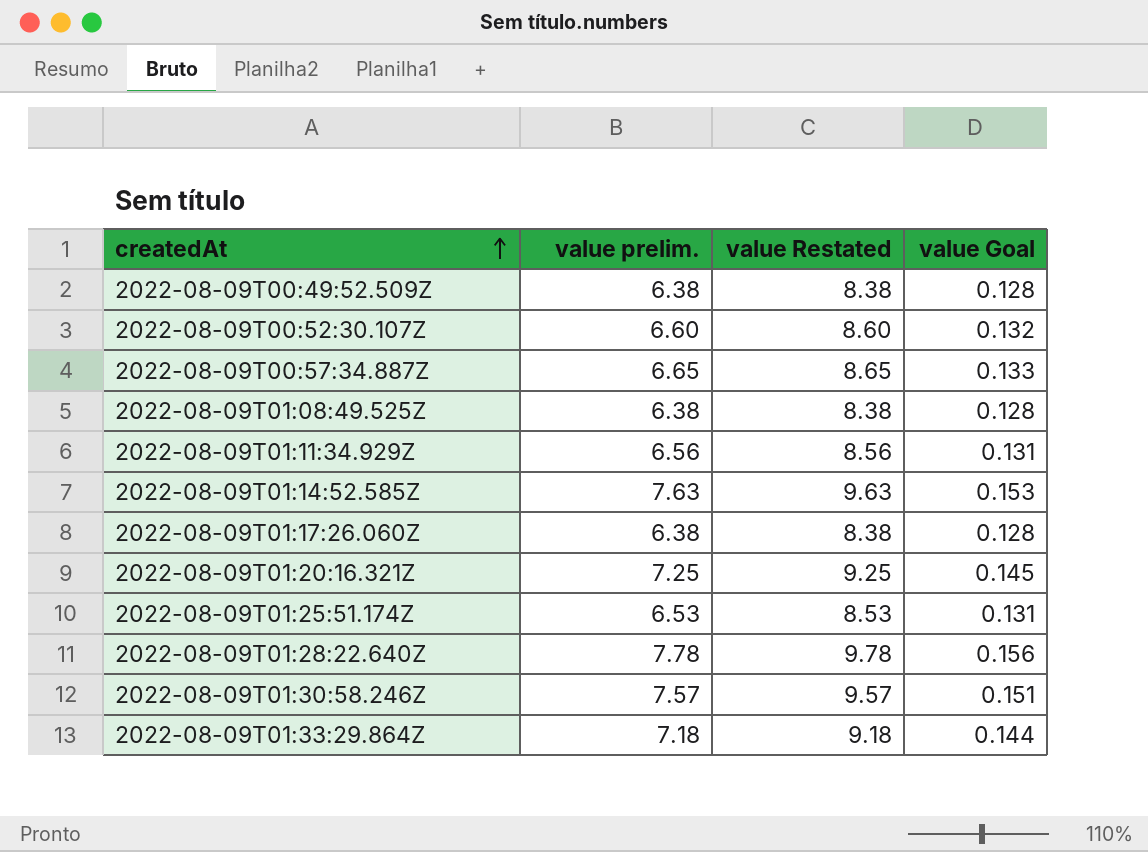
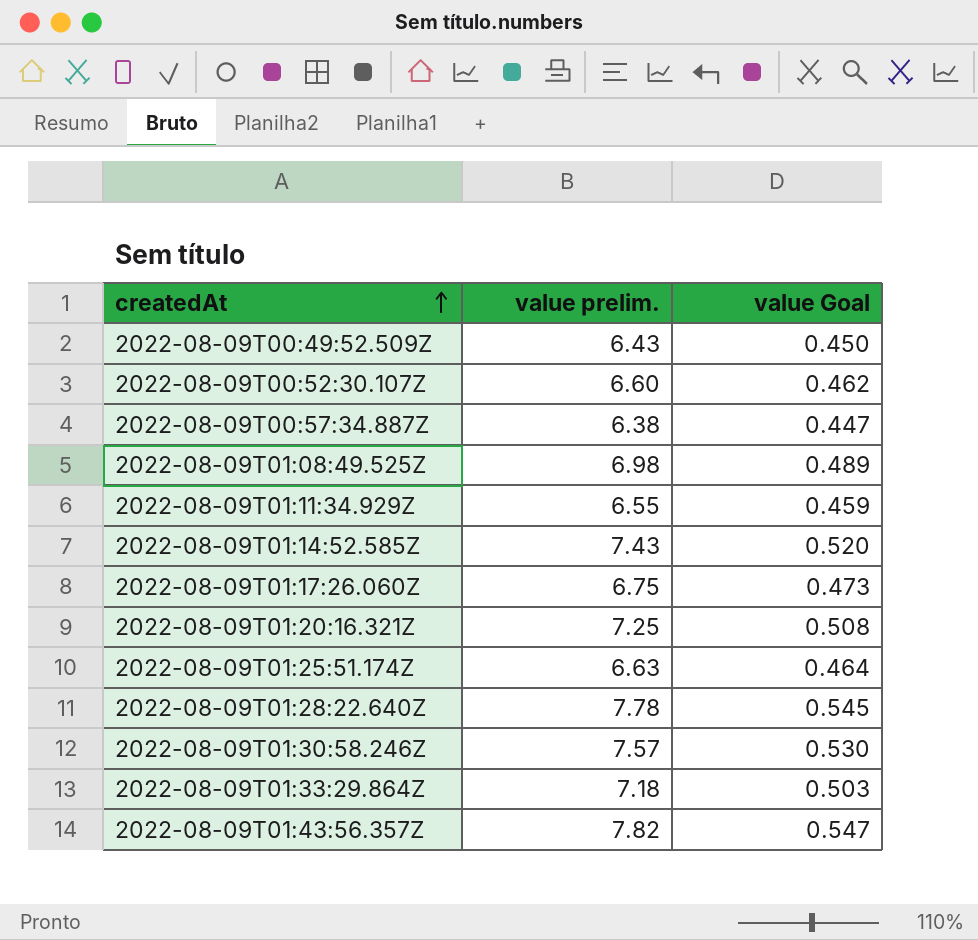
column value Restated | formula: [value prelim.] + 2 -> none
column value Goal | formula: [value prelim.] * 0.02 -> [value prelim.] * 0.07
2022-08-09T00:49:52.509Z | value prelim.: 6.38 -> 6.43
2022-08-09T00:57:34.887Z | value prelim.: 6.65 -> 6.38
2022-08-09T01:08:49.525Z | value prelim.: 6.38 -> 6.98
2022-08-09T01:11:34.929Z | value prelim.: 6.56 -> 6.55
2022-08-09T01:14:52.585Z | value prelim.: 7.63 -> 7.43
2022-08-09T01:17:26.060Z | value prelim.: 6.38 -> 6.75
2022-08-09T01:25:51.174Z | value prelim.: 6.53 -> 6.63
row 2022-08-09T01:43:56.357Z: none -> 7.82 | 0.547

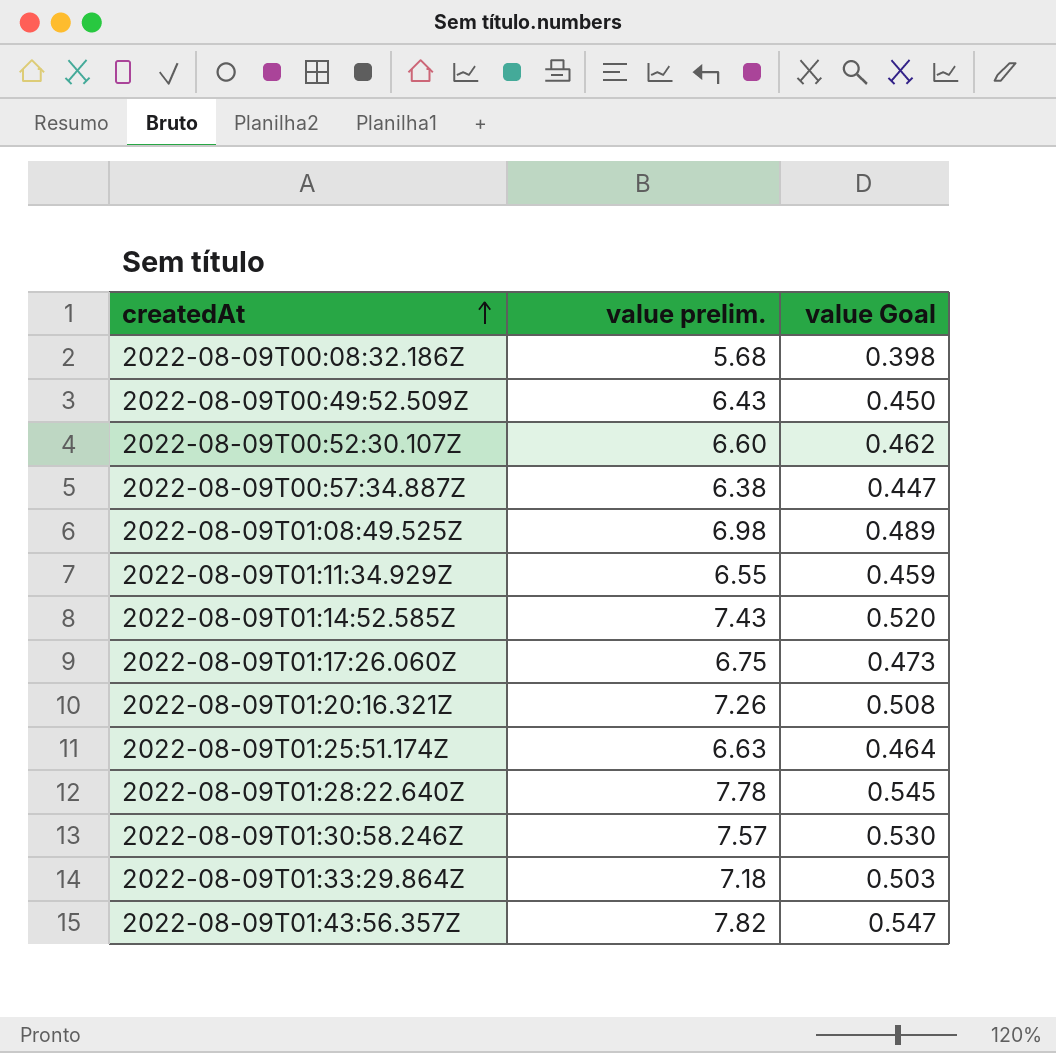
row 2022-08-09T00:08:32.186Z: none -> 5.68 | 0.398
2022-08-09T01:20:16.321Z | value prelim.: 7.25 -> 7.26

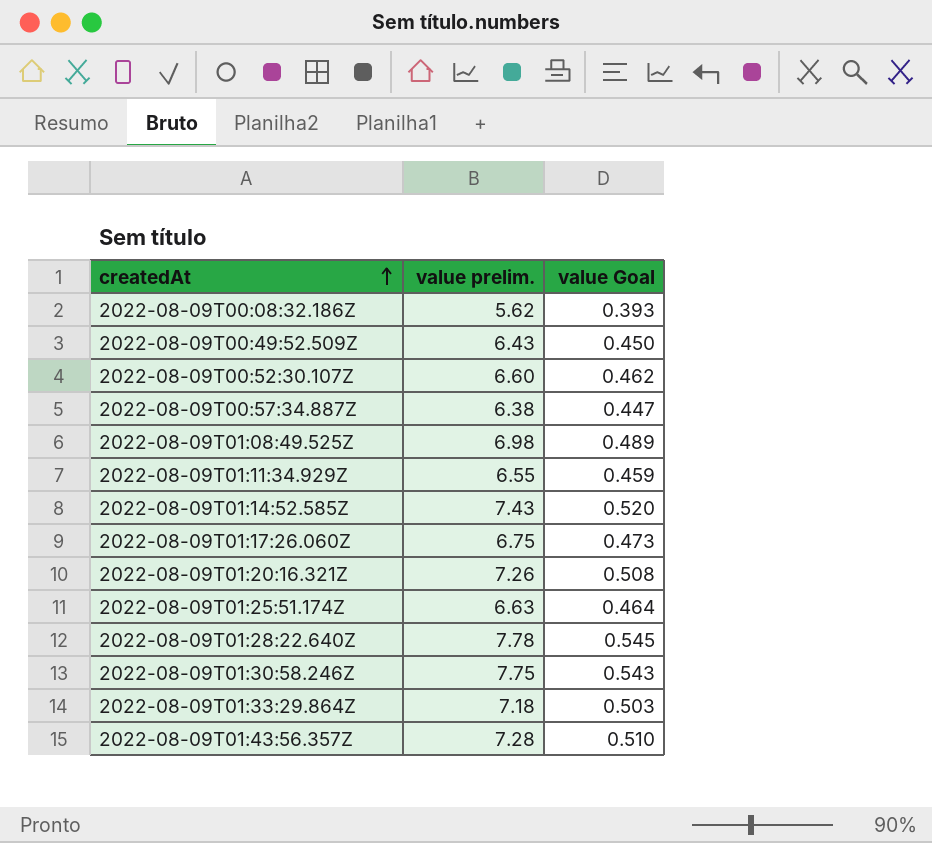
2022-08-09T00:08:32.186Z | value prelim.: 5.68 -> 5.62
2022-08-09T00:08:32.186Z | value Goal: 0.398 -> 0.393
2022-08-09T01:30:58.246Z | value prelim.: 7.57 -> 7.75
2022-08-09T01:30:58.246Z | value Goal: 0.530 -> 0.543
2022-08-09T01:43:56.357Z | value prelim.: 7.82 -> 7.28
2022-08-09T01:43:56.357Z | value Goal: 0.547 -> 0.510

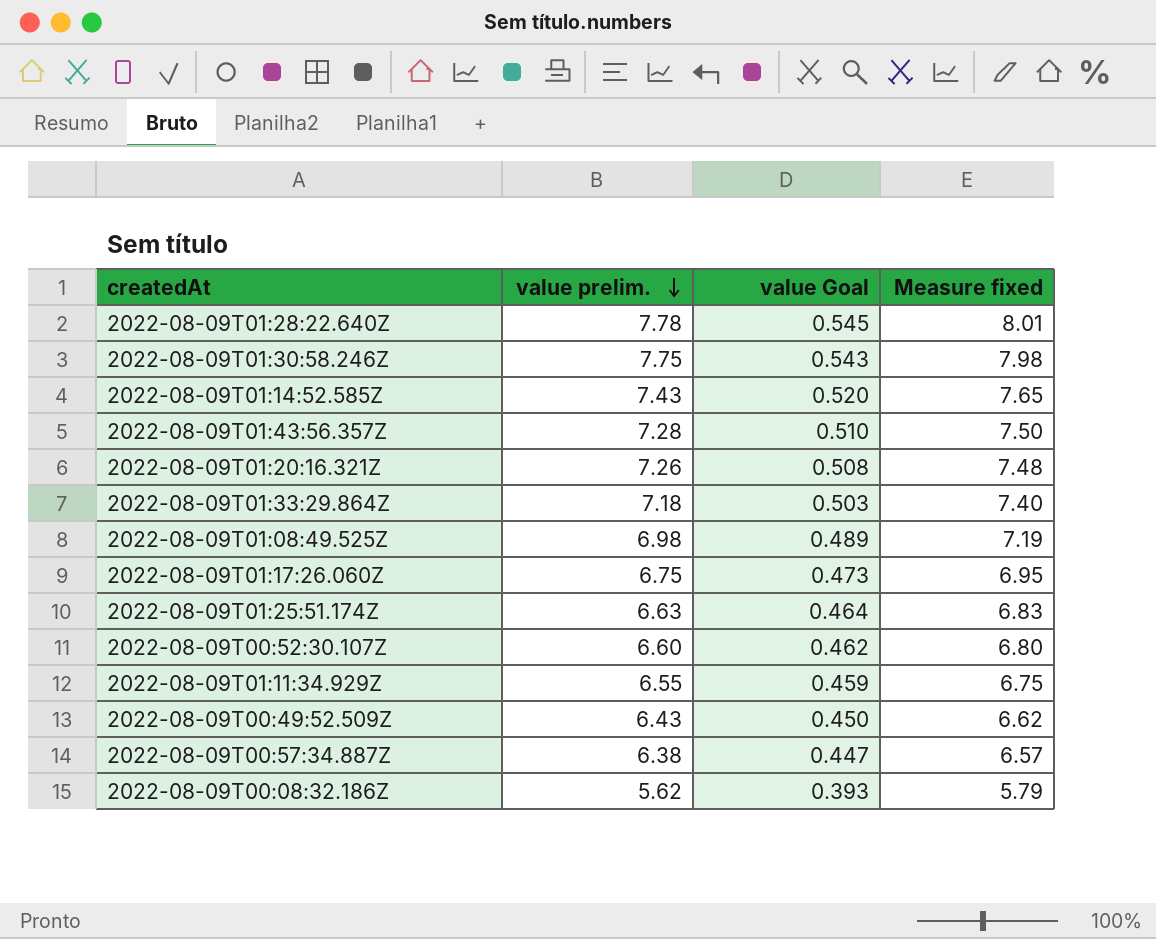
row order: createdAt ascending -> value prelim. descending
column Measure fixed | formula: none -> [value prelim.] * 1.03

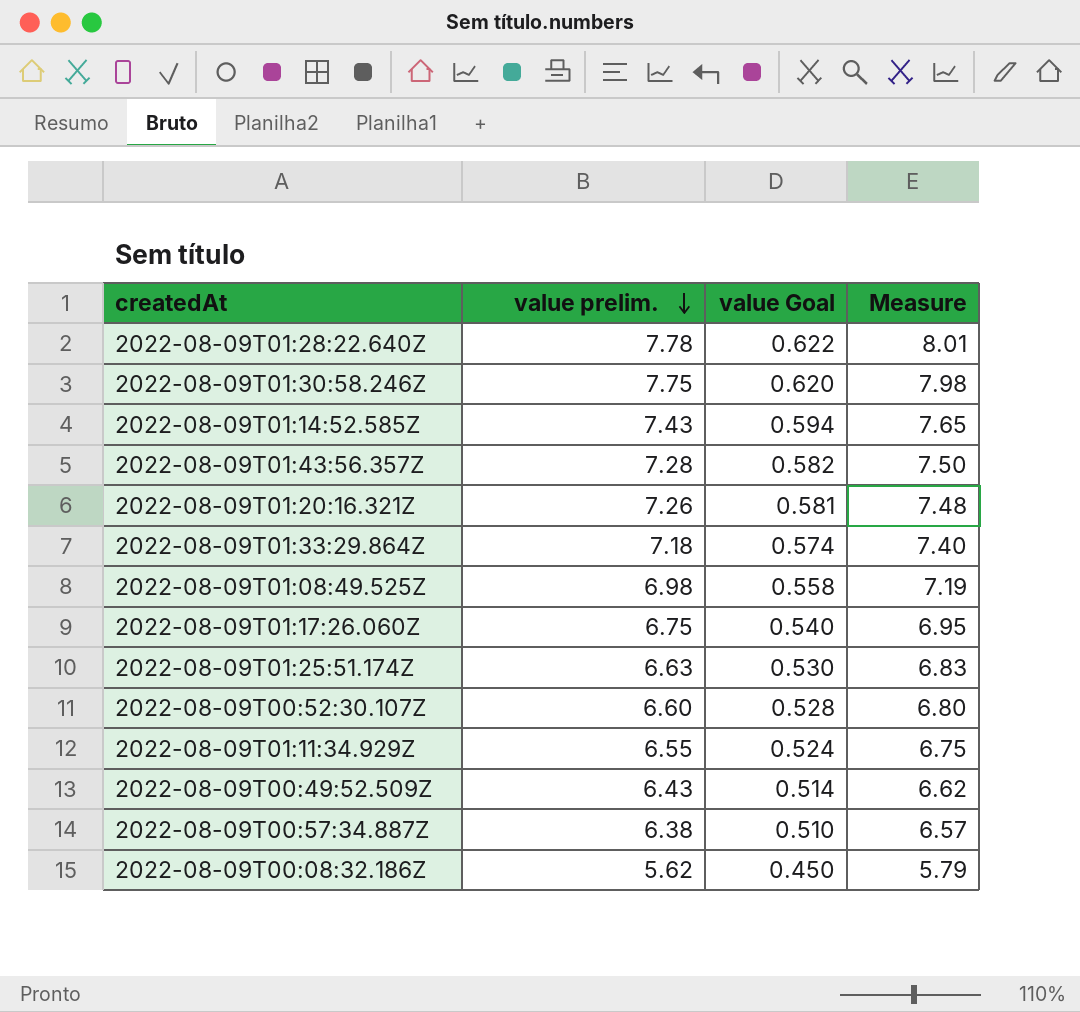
column value Goal | formula: [value prelim.] * 0.07 -> [value prelim.] * 0.08
column name: Measure fixed -> Measure

